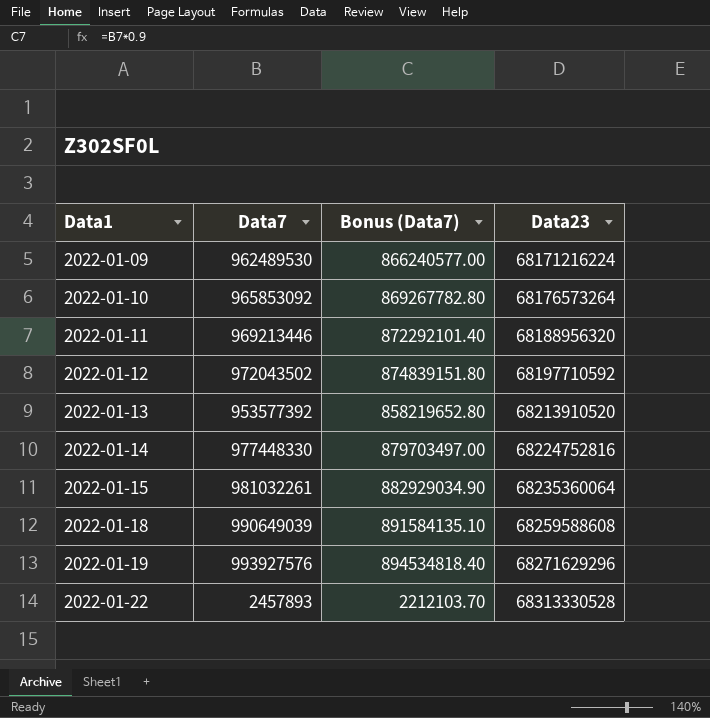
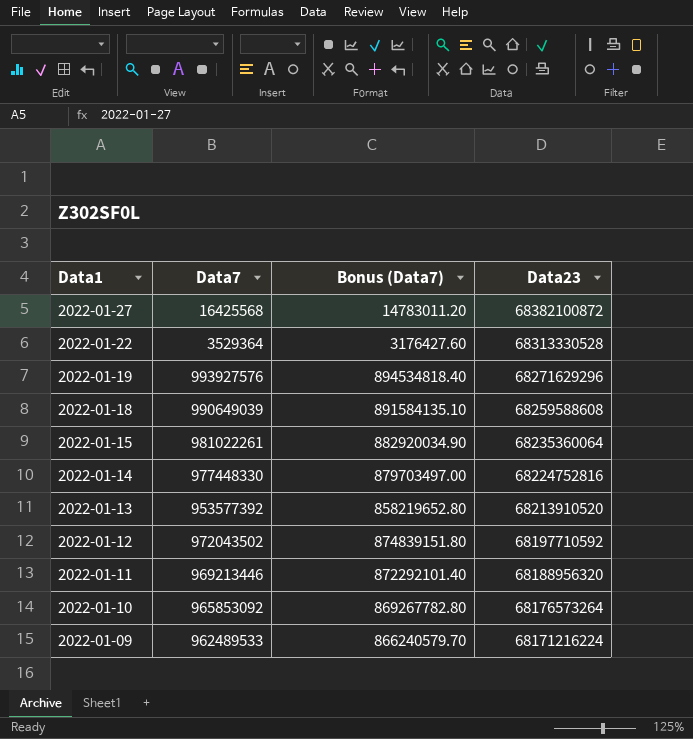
row order: Data1 ascending -> Data1 descending
row 2022-01-27: none -> 16425568 | 14783011.20 | 68382100872
2022-01-22 | Data7: 2457893 -> 3529364
2022-01-22 | Bonus (Data7): 2212103.70 -> 3176427.60
2022-01-15 | Data7: 981032261 -> 981022261
2022-01-15 | Bonus (Data7): 882929034.90 -> 882920034.90
2022-01-09 | Data7: 962489530 -> 962489533
2022-01-09 | Bonus (Data7): 866240577.00 -> 866240579.70

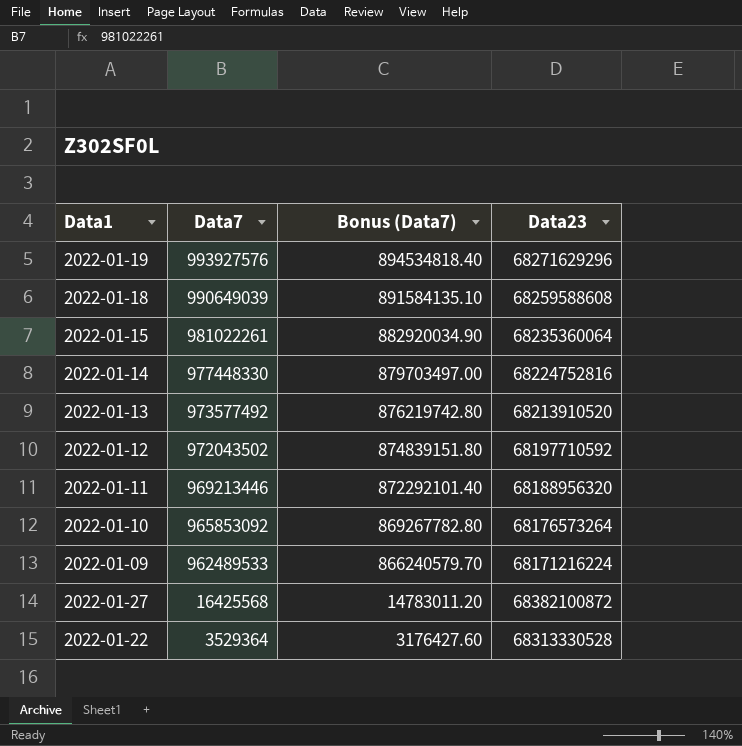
row order: Data1 descending -> Data7 descending
2022-01-13 | Data7: 953577392 -> 973577492
2022-01-13 | Bonus (Data7): 858219652.80 -> 876219742.80

